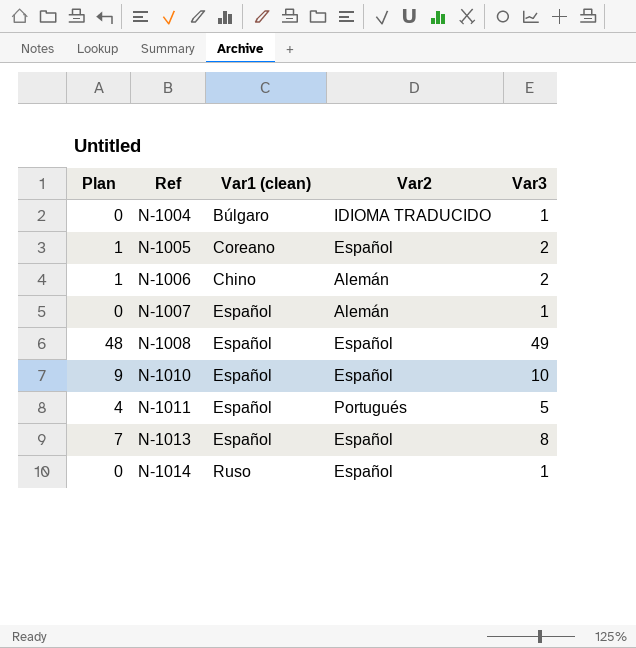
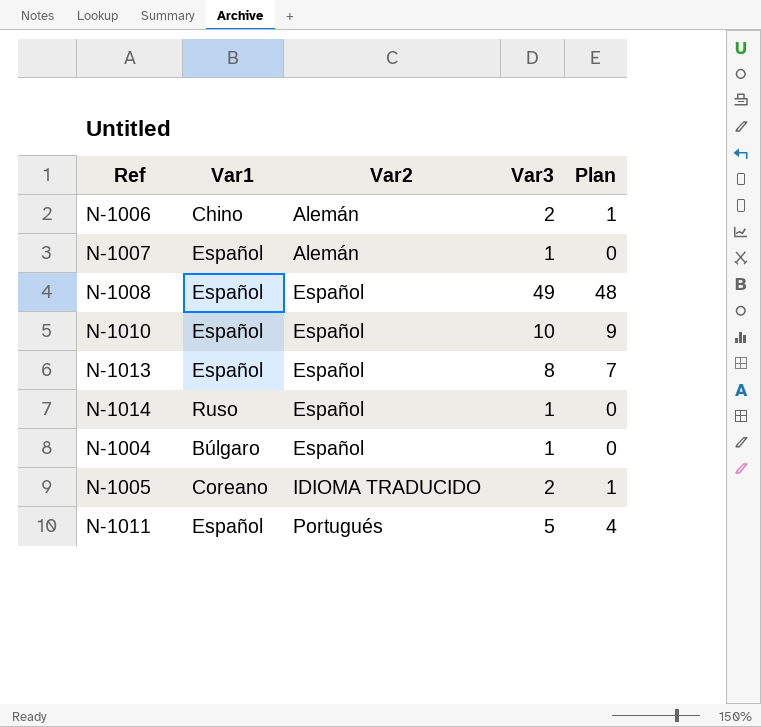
row order: Ref ascending -> Var2 ascending
column name: Var1 (clean) -> Var1
column Plan | position: 1 -> 5
N-1004 | Var2: IDIOMA TRADUCIDO -> Español
N-1005 | Var2: Español -> IDIOMA TRADUCIDO

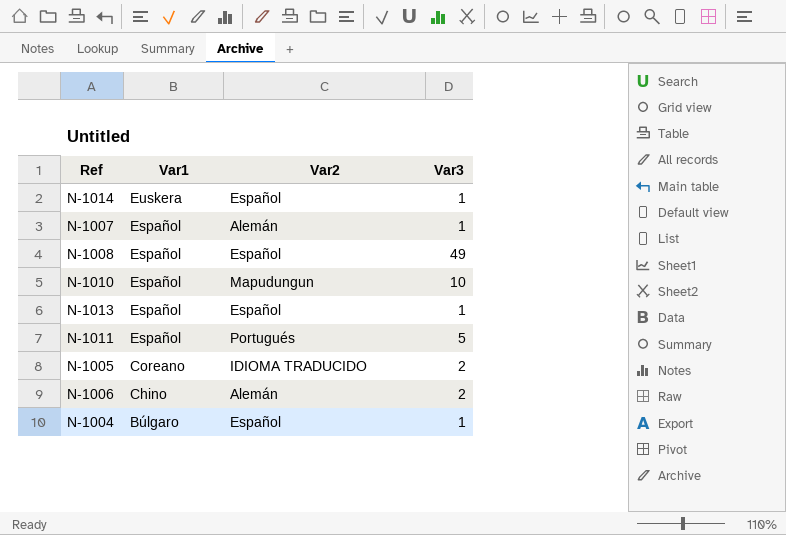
row order: Var2 ascending -> Var1 descending
column Plan | formula: [Var3] - 1 -> none
N-1014 | Var1: Ruso -> Euskera
N-1010 | Var2: Español -> Mapudungun
N-1013 | Var3: 8 -> 1

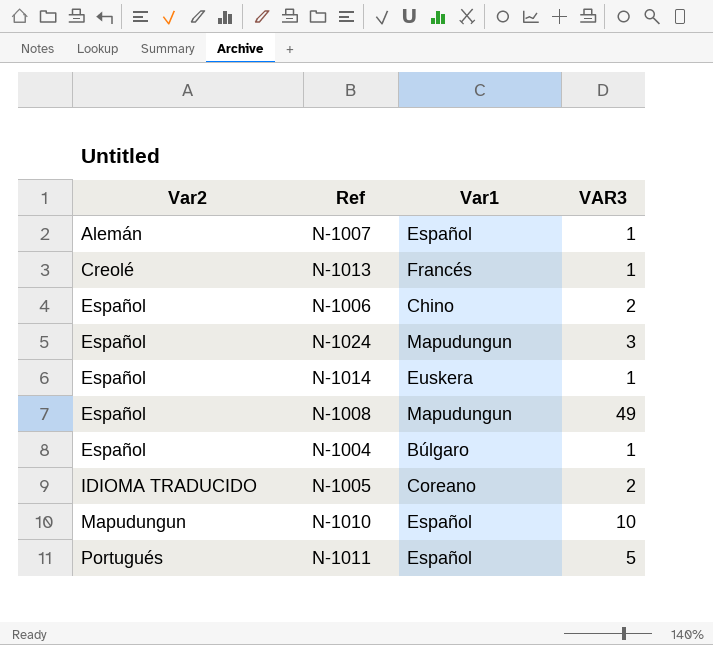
row order: Var1 descending -> Var2 ascending
column Var2 | position: 3 -> 1
column name: Var3 -> VAR3
N-1013 | Var2: Español -> Creolé
N-1013 | Var1: Español -> Francés
N-1006 | Var2: Alemán -> Español
row N-1024: none -> Español | Mapudungun | 3
N-1008 | Var1: Español -> Mapudungun

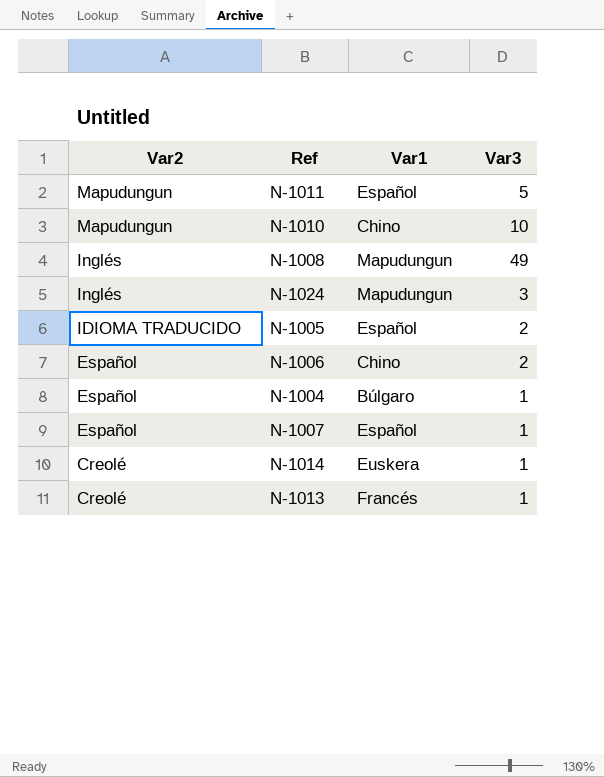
row order: Var2 ascending -> Var2 descending
column name: VAR3 -> Var3
N-1011 | Var2: Portugués -> Mapudungun
N-1010 | Var1: Español -> Chino
N-1008 | Var2: Español -> Inglés
N-1024 | Var2: Español -> Inglés
N-1005 | Var1: Coreano -> Español
N-1007 | Var2: Alemán -> Español
N-1014 | Var2: Español -> Creolé

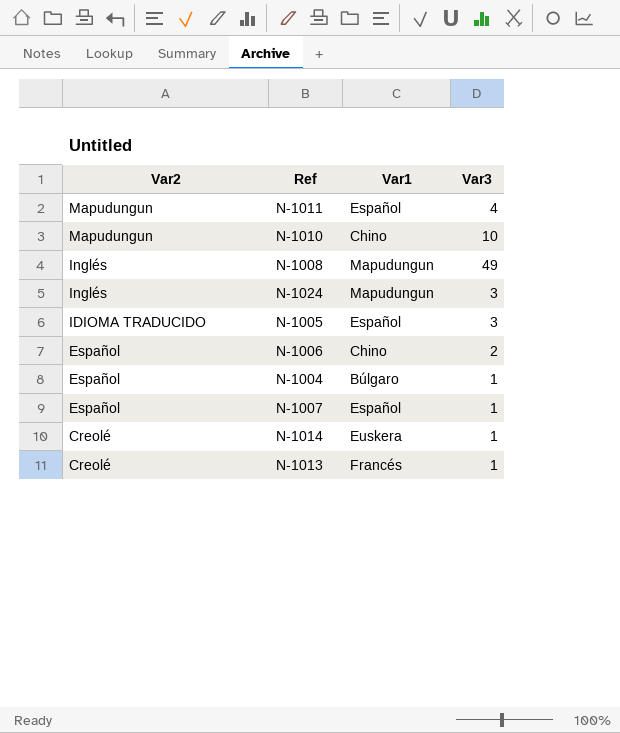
N-1011 | Var3: 5 -> 4
N-1005 | Var3: 2 -> 3

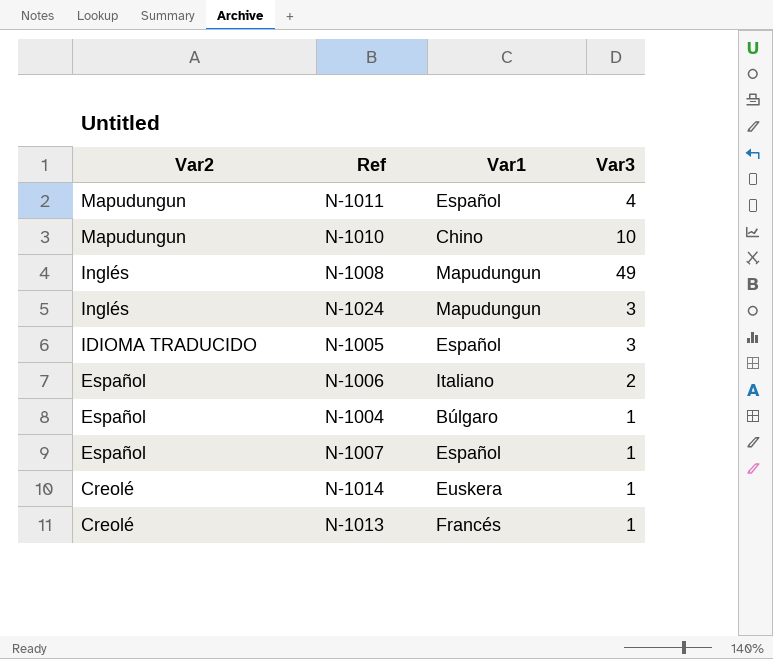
N-1006 | Var1: Chino -> Italiano

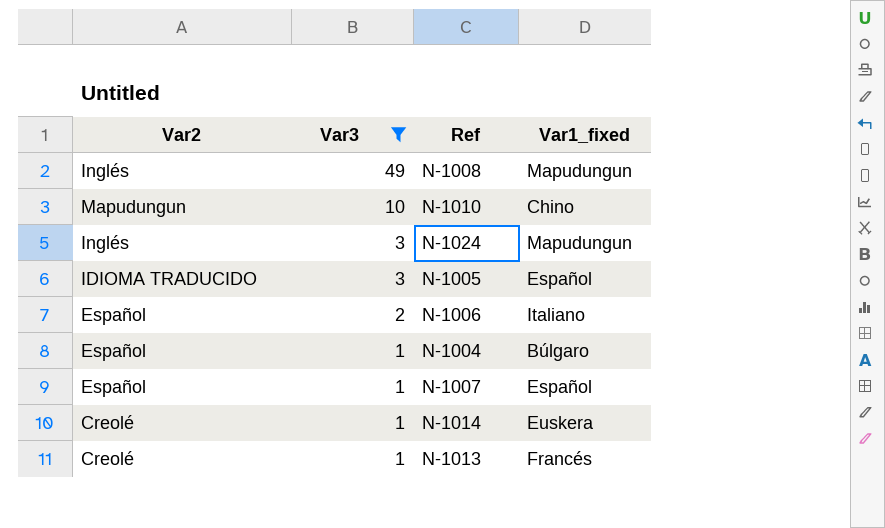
filter: none -> Var3 != 4
row order: Var2 descending -> Var3 descending
column Var3 | position: 4 -> 2
column name: Var1 -> Var1_fixed

